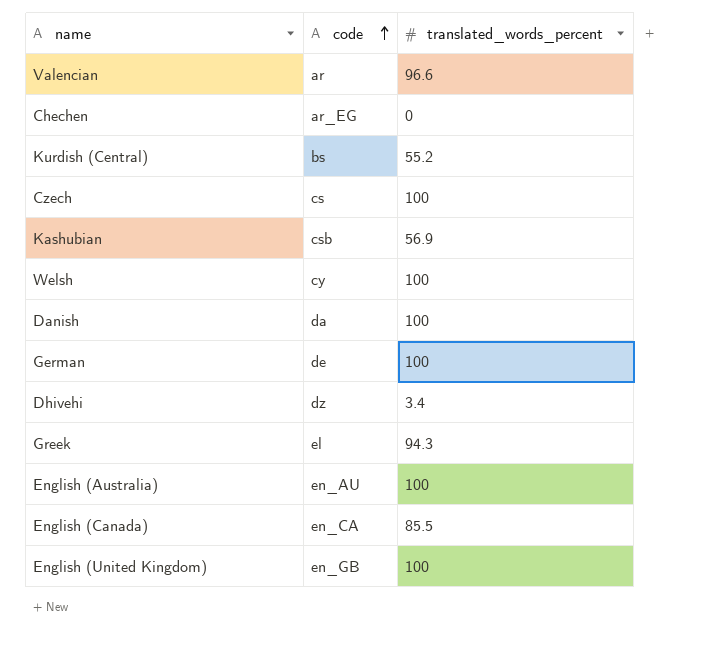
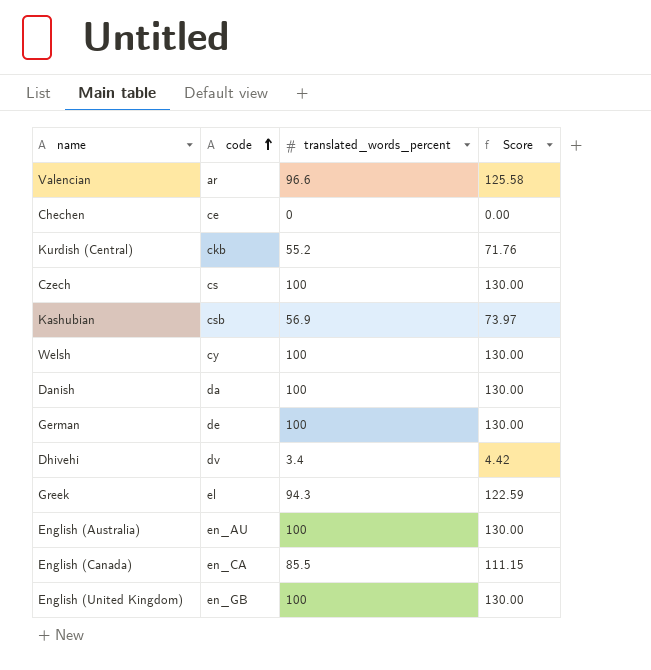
column Score | formula: none -> [translated_words_percent] * 1.3
Chechen | code: ar_EG -> ce
Kurdish (Central) | code: bs -> ckb
Dhivehi | code: dz -> dv

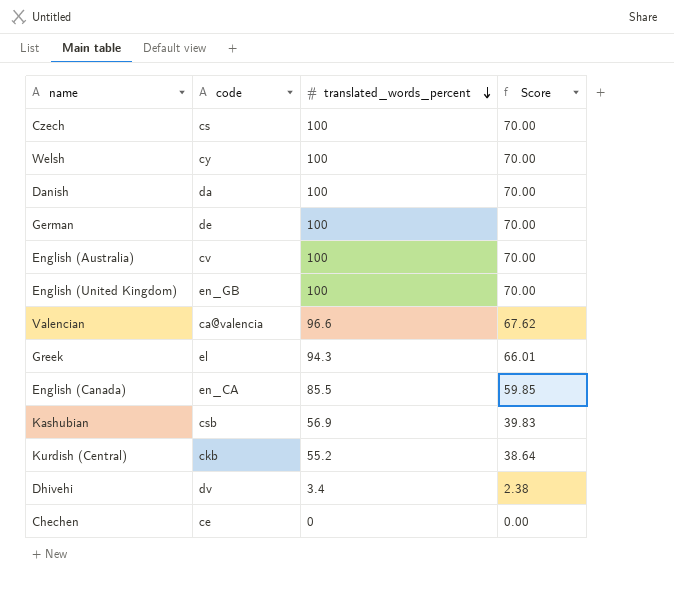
row order: code ascending -> translated_words_percent descending
column Score | formula: [translated_words_percent] * 1.3 -> [translated_words_percent] * 0.7
English (Australia) | code: en_AU -> cv
Valencian | code: ar -> ca@valencia

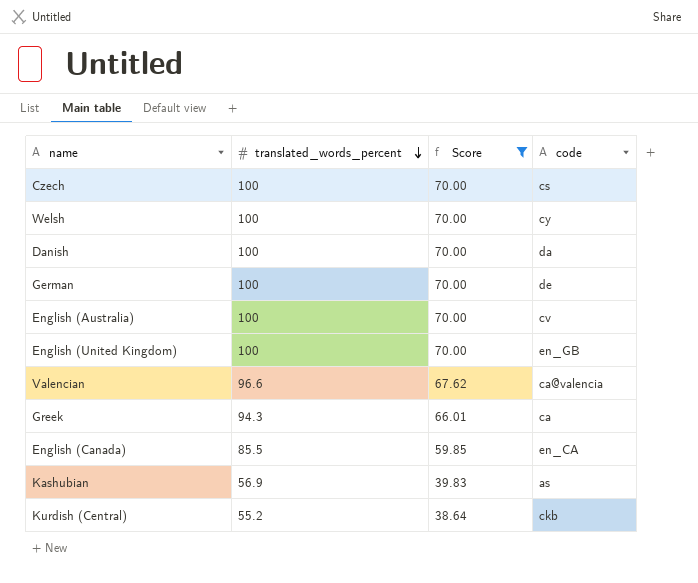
filter: none -> Score >= 38.64
column code | position: 2 -> 4
Greek | code: el -> ca
Kashubian | code: csb -> as

